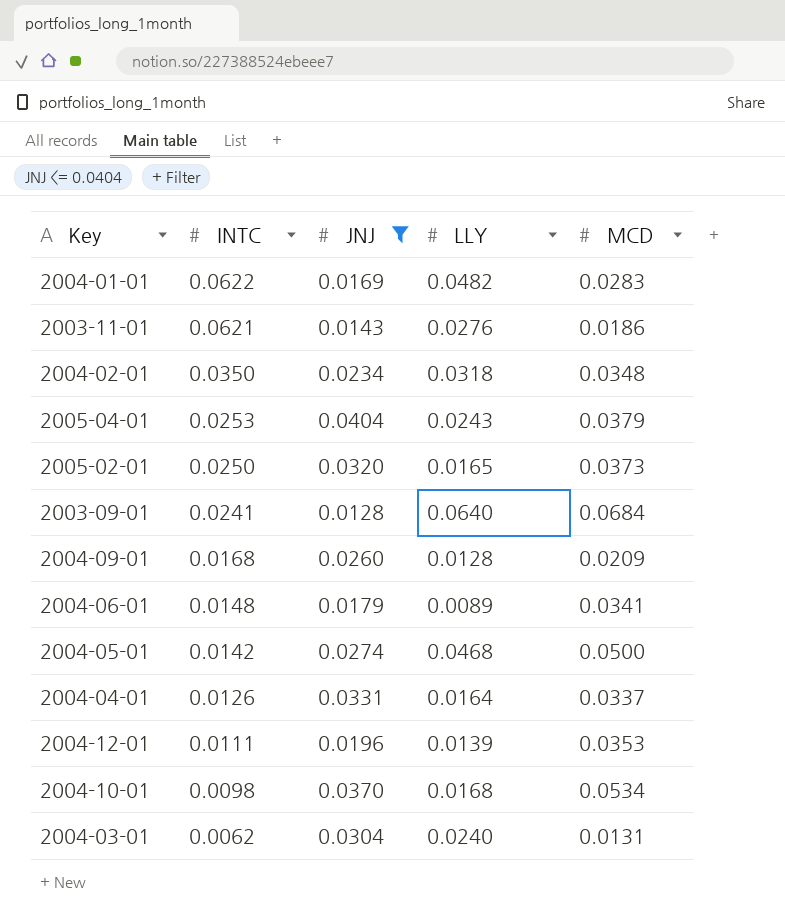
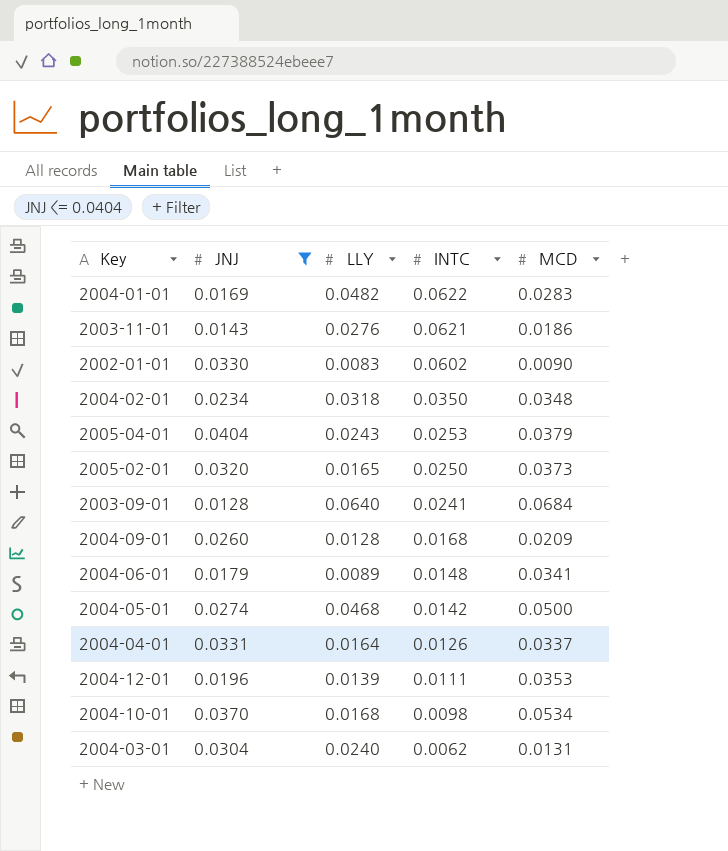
column INTC | position: 2 -> 4
row 2002-01-01: none -> 0.0330 | 0.0083 | 0.0602 | 0.0090

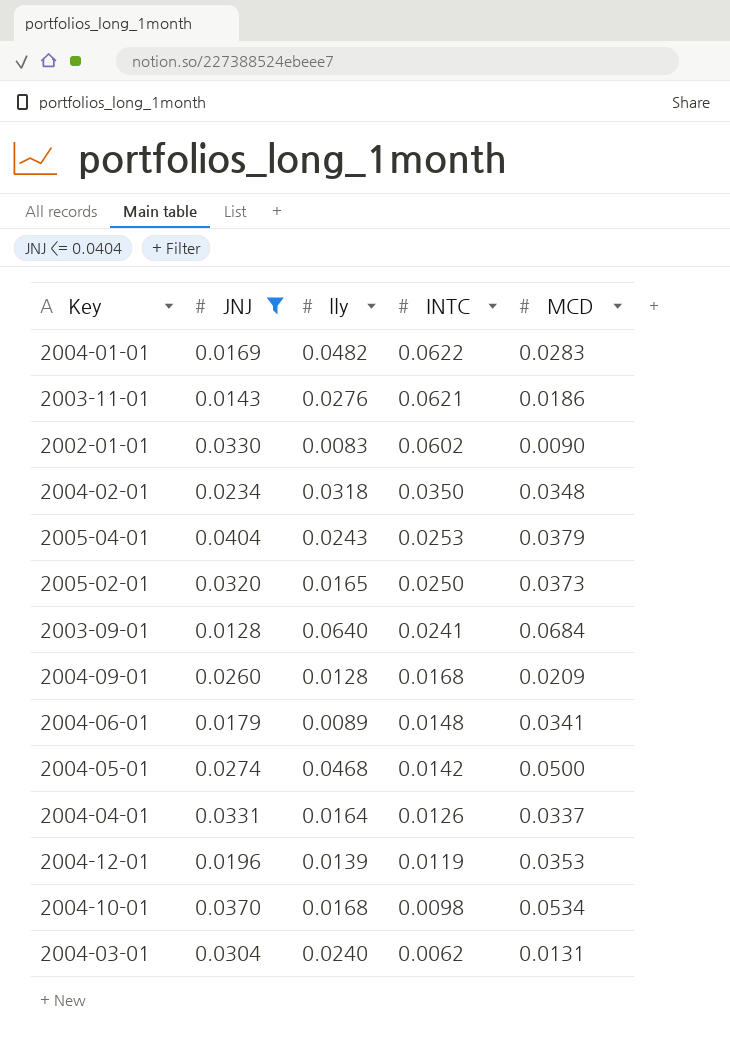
column name: LLY -> lly
2004-12-01 | INTC: 0.0111 -> 0.0119

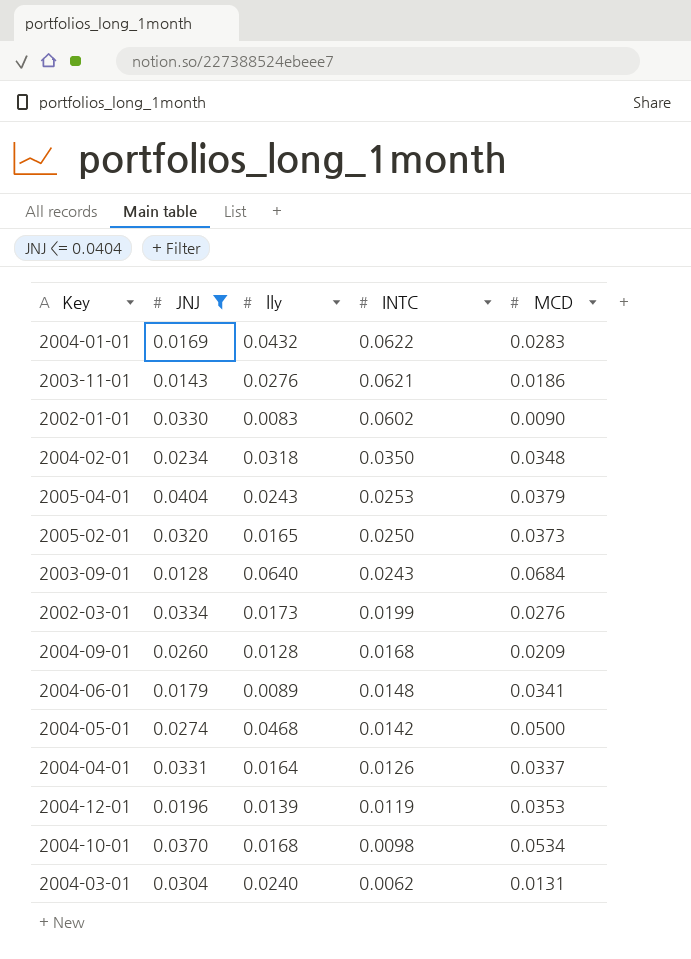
2004-01-01 | lly: 0.0482 -> 0.0432
2003-09-01 | INTC: 0.0241 -> 0.0243
row 2002-03-01: none -> 0.0334 | 0.0173 | 0.0199 | 0.0276

